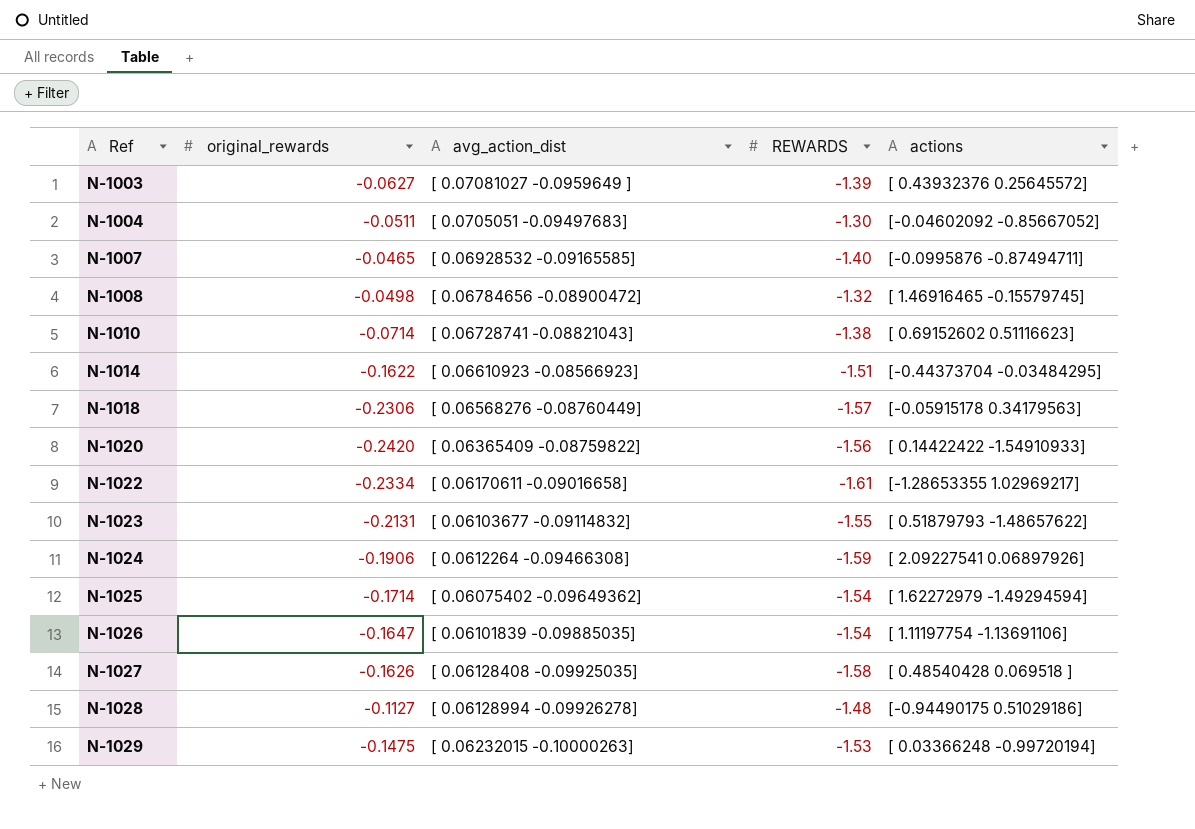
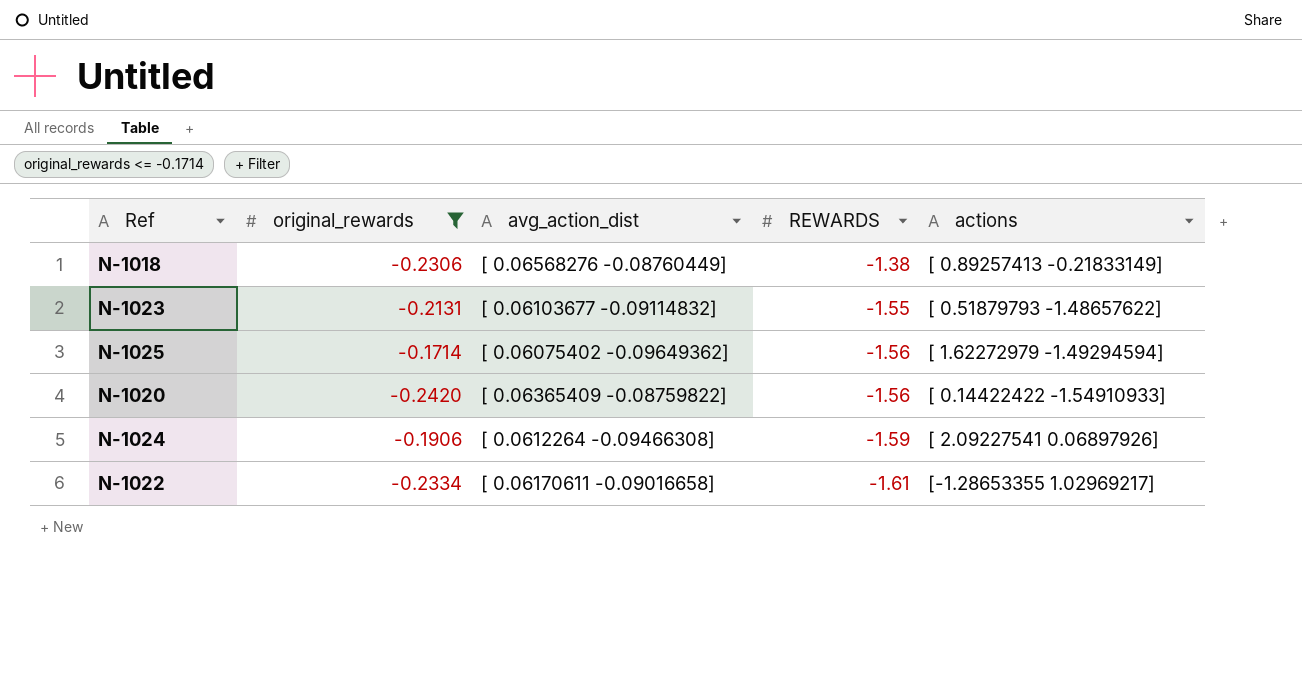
filter: none -> original_rewards <= -0.1714
row order: Ref ascending -> REWARDS descending
N-1018 | REWARDS: -1.57 -> -1.38
N-1018 | actions: [-0.05915178 0.34179563] -> [ 0.89257413 -0.21833149]
N-1025 | REWARDS: -1.54 -> -1.56

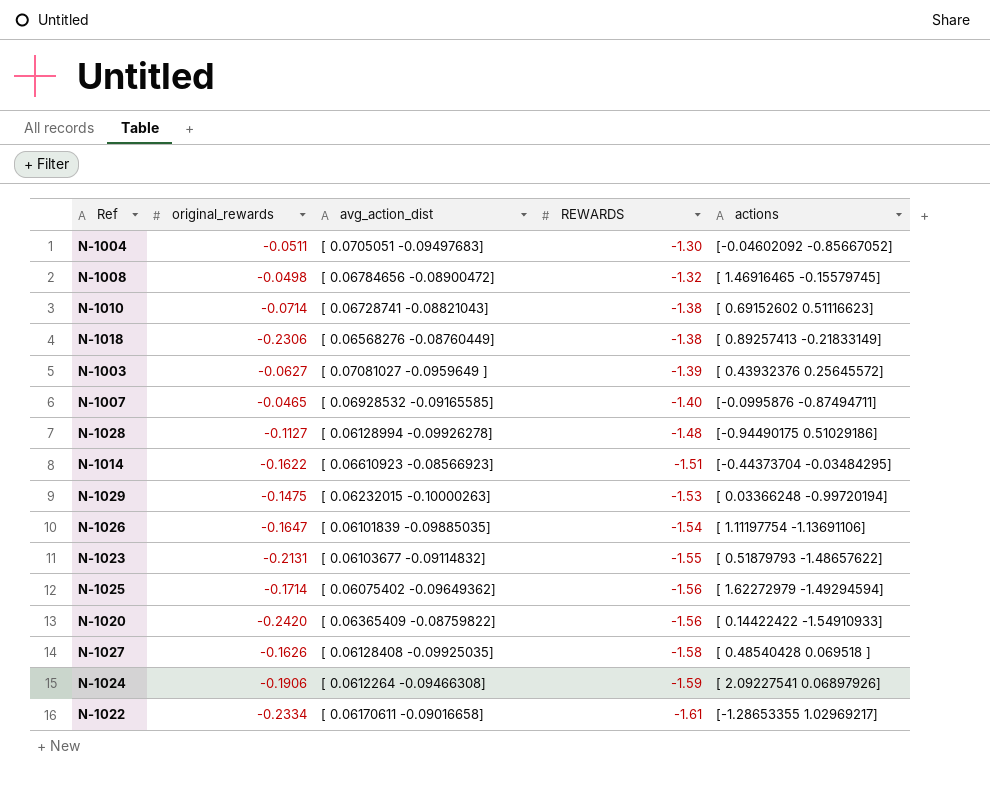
filter: original_rewards <= -0.1714 -> none

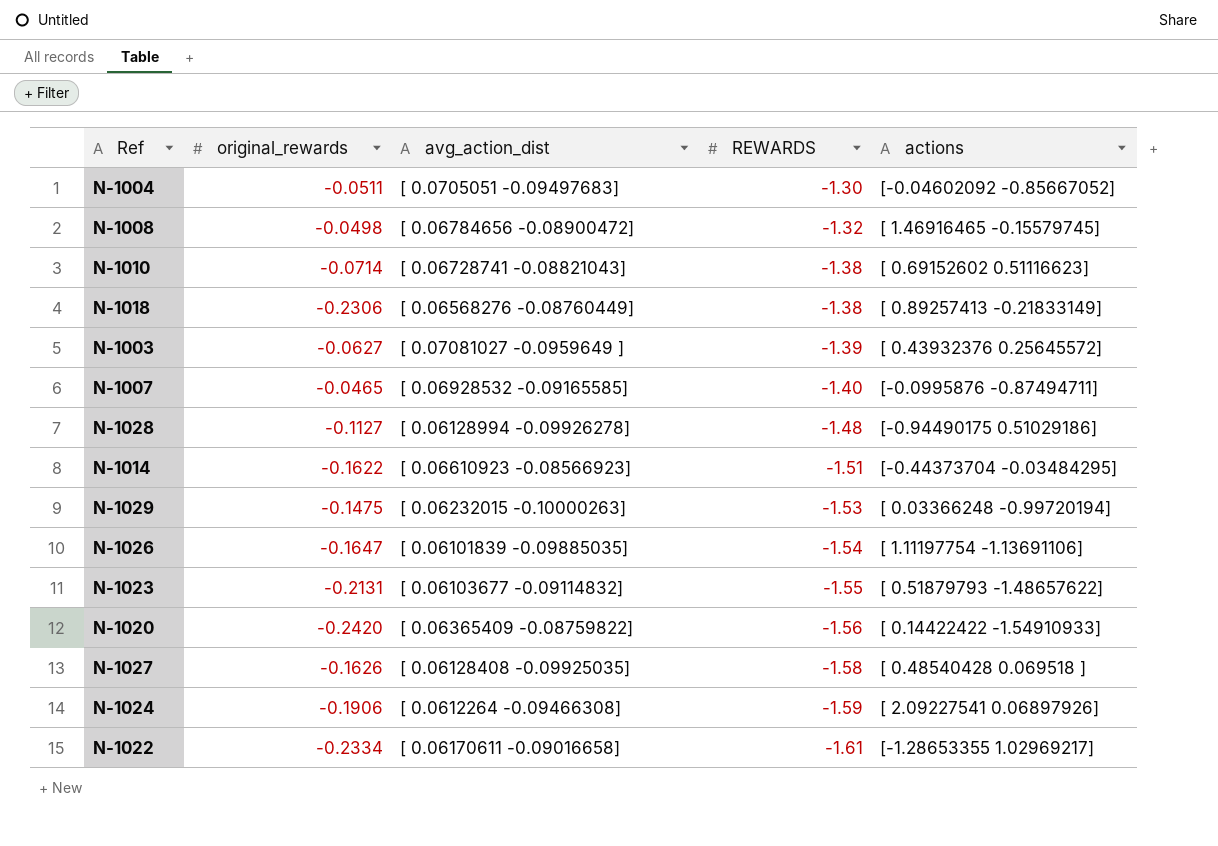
row N-1025: -0.1714 | [ 0.06075402 -0.09649362] | -1.56 | [ 1.62272979 -1.49294594] -> none

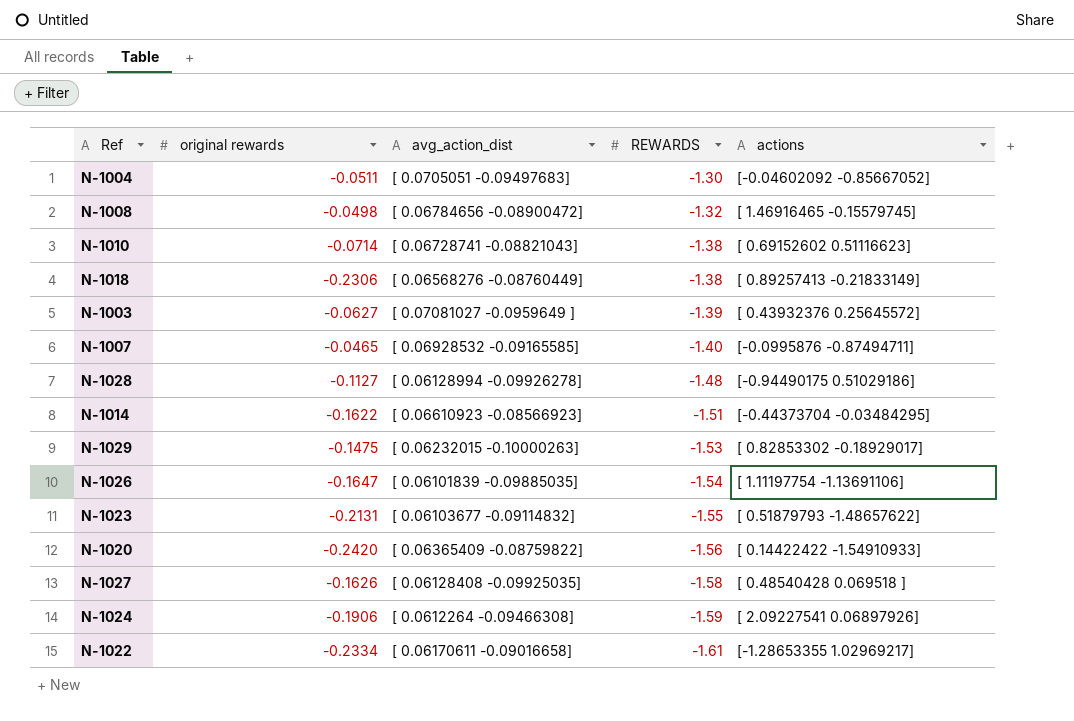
column name: original_rewards -> original rewards
N-1029 | actions: [ 0.03366248 -0.99720194] -> [ 0.82853302 -0.18929017]

